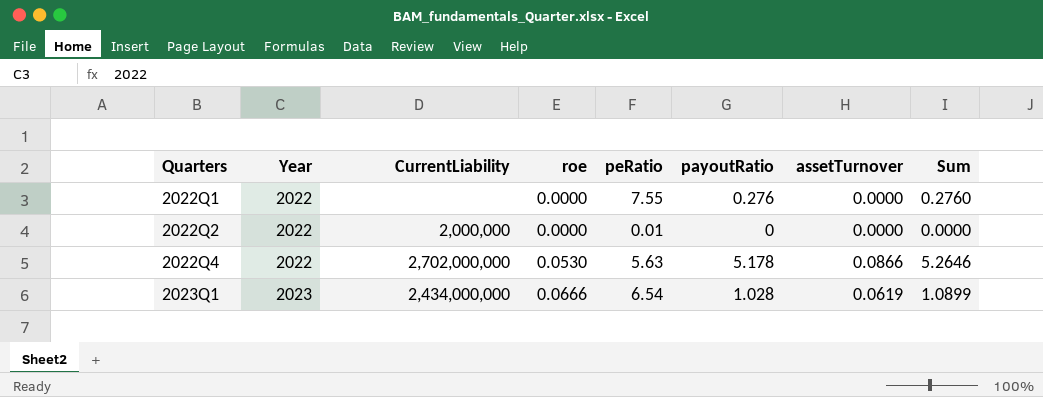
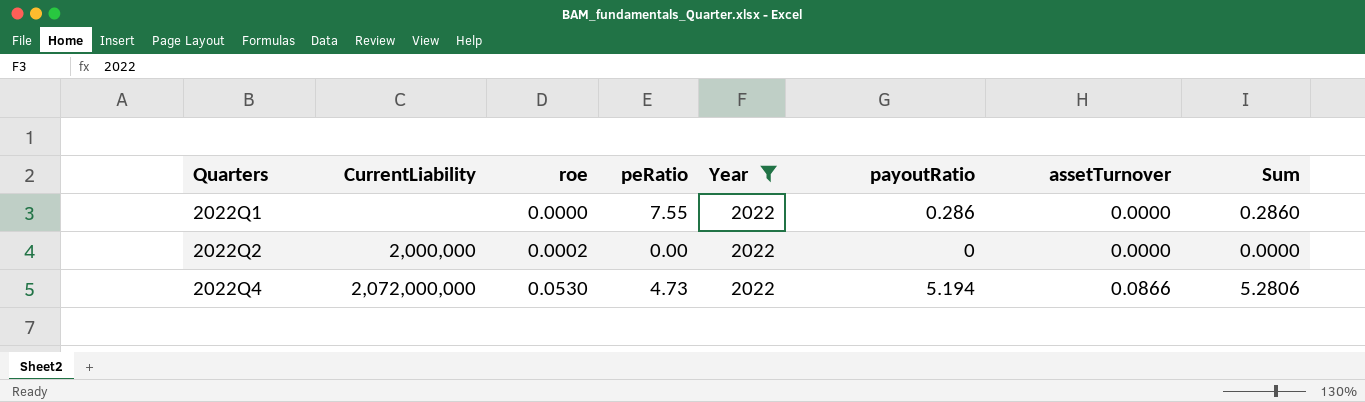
filter: none -> Year = 2022
column Year | position: 2 -> 5
2022Q1 | payoutRatio: 0.276 -> 0.286
2022Q1 | Sum: 0.2760 -> 0.2860
2022Q2 | roe: 0.0000 -> 0.0002
2022Q2 | peRatio: 0.01 -> 0.00
2022Q4 | CurrentLiability: 2,702,000,000 -> 2,072,000,000
2022Q4 | peRatio: 5.63 -> 4.73
2022Q4 | payoutRatio: 5.178 -> 5.194
2022Q4 | Sum: 5.2646 -> 5.2806

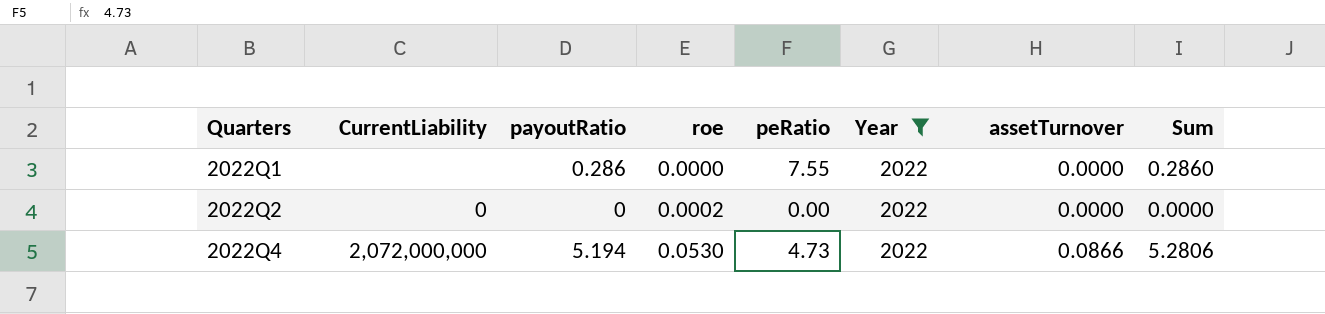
column payoutRatio | position: 6 -> 3
2022Q2 | CurrentLiability: 2,000,000 -> 0

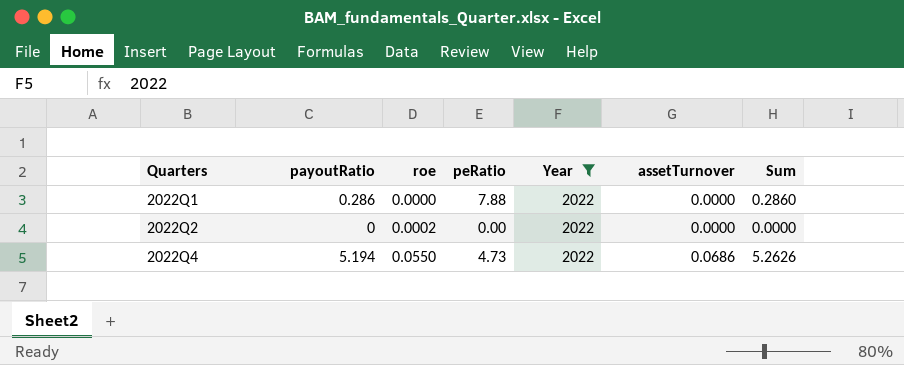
column CurrentLiability | position: 2 -> none
2022Q1 | peRatio: 7.55 -> 7.88
2022Q4 | roe: 0.0530 -> 0.0550
2022Q4 | assetTurnover: 0.0866 -> 0.0686
2022Q4 | Sum: 5.2806 -> 5.2626

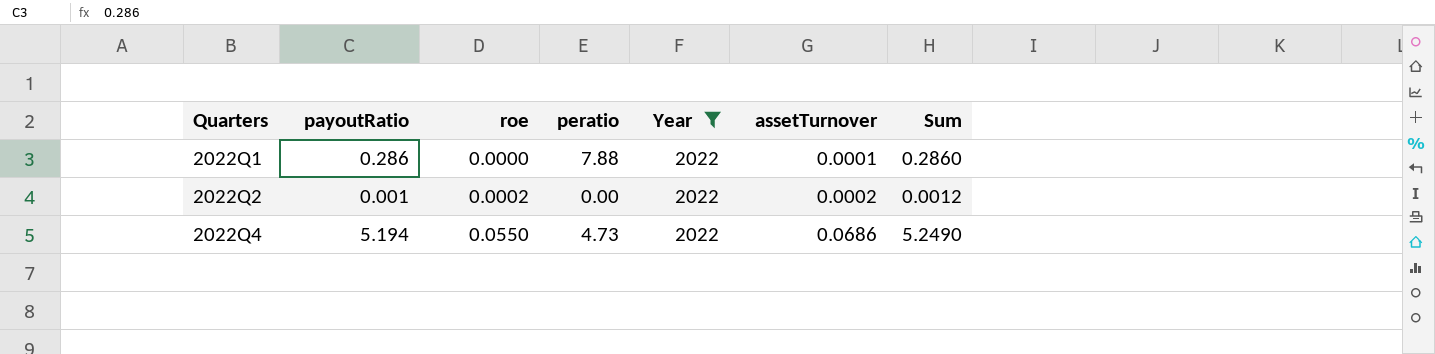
column name: peRatio -> peratio
column Sum | formula: [payoutRatio] + [assetTurnover] -> [payoutRatio] + [roe]
2022Q1 | assetTurnover: 0.0000 -> 0.0001
2022Q2 | payoutRatio: 0 -> 0.001
2022Q2 | assetTurnover: 0.0000 -> 0.0002

